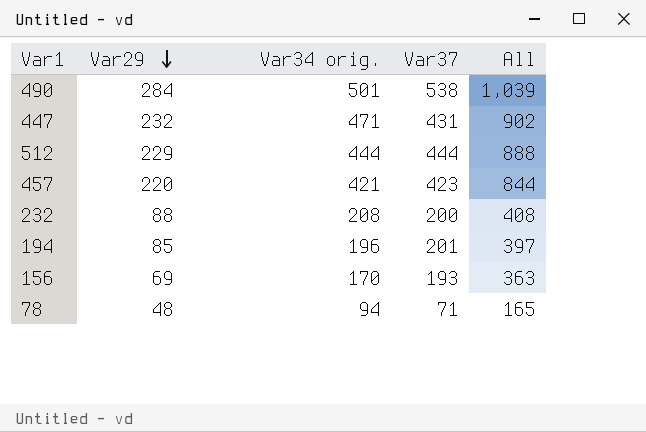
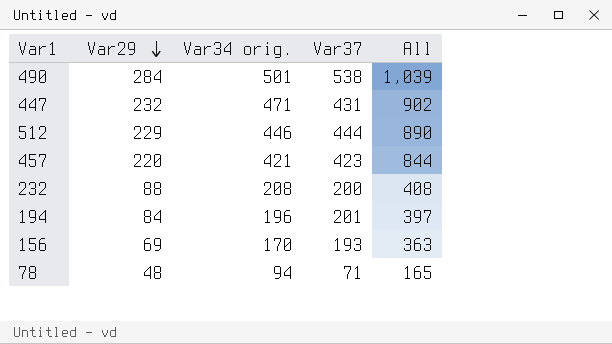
512 | Var34 orig.: 444 -> 446
512 | All: 888 -> 890
194 | Var29: 85 -> 84

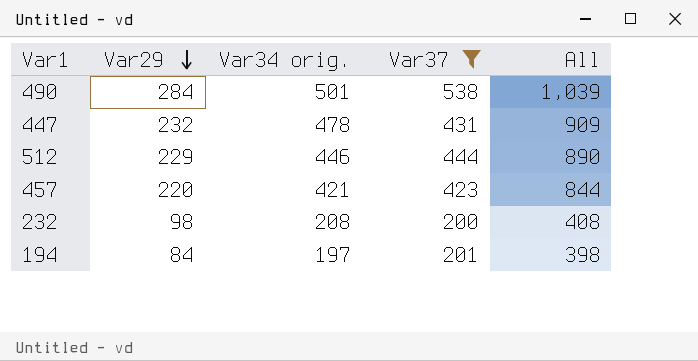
filter: none -> Var37 >= 200
447 | Var34 orig.: 471 -> 478
447 | All: 902 -> 909
232 | Var29: 88 -> 98
194 | Var34 orig.: 196 -> 197
194 | All: 397 -> 398

